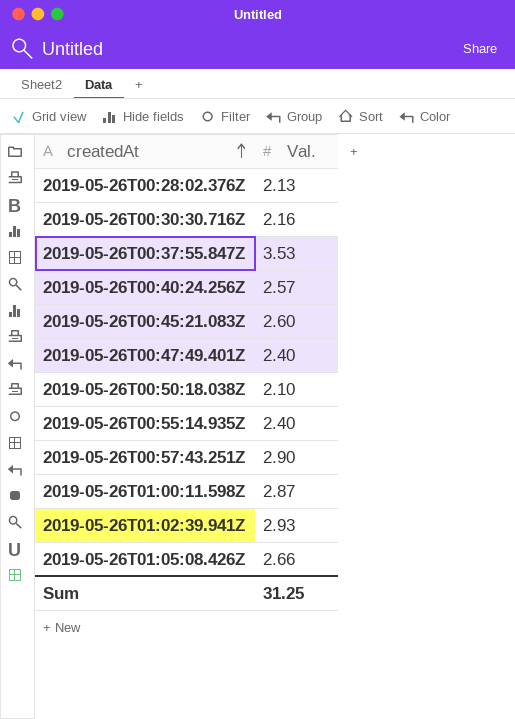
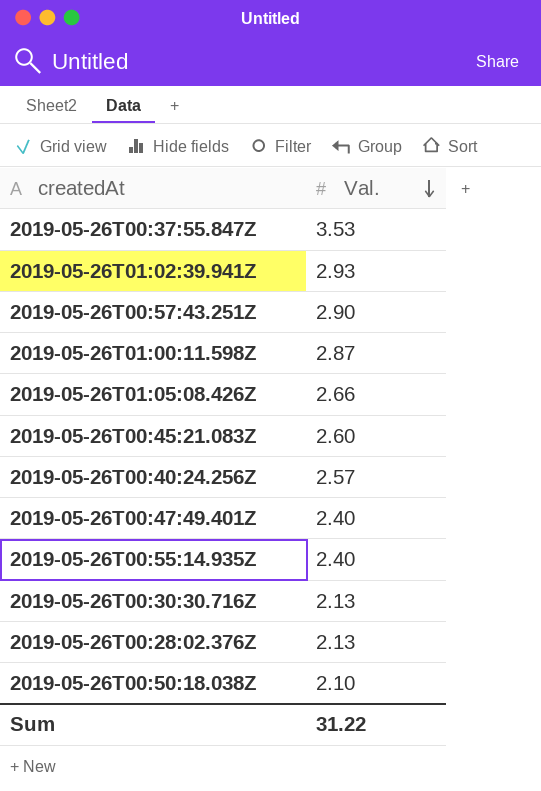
row order: createdAt ascending -> Val. descending
2019-05-26T00:30:30.716Z | Val.: 2.16 -> 2.13
Sum | Val.: 31.25 -> 31.22

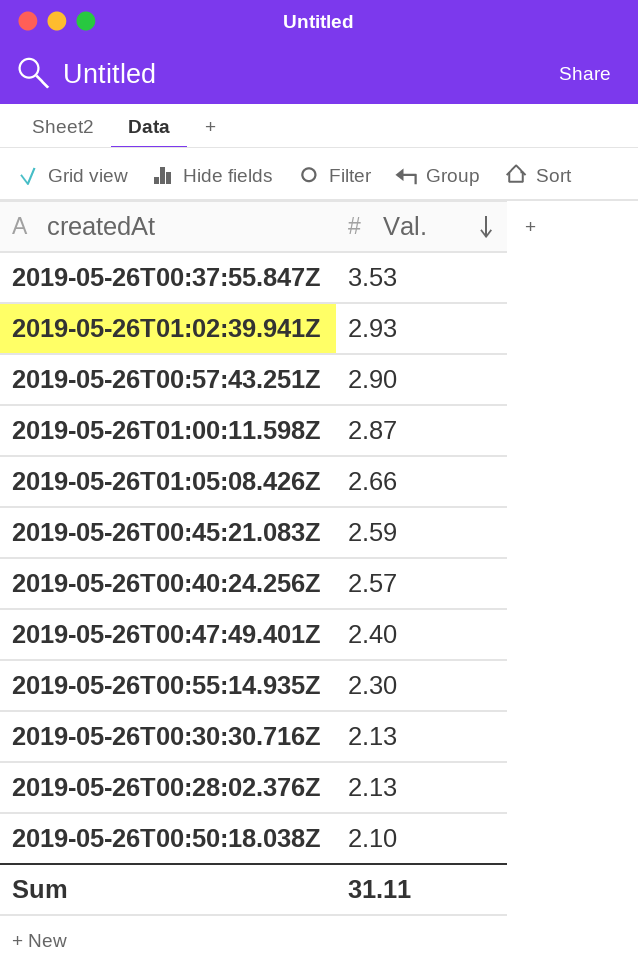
2019-05-26T00:45:21.083Z | Val.: 2.60 -> 2.59
2019-05-26T00:55:14.935Z | Val.: 2.40 -> 2.30
Sum | Val.: 31.22 -> 31.11

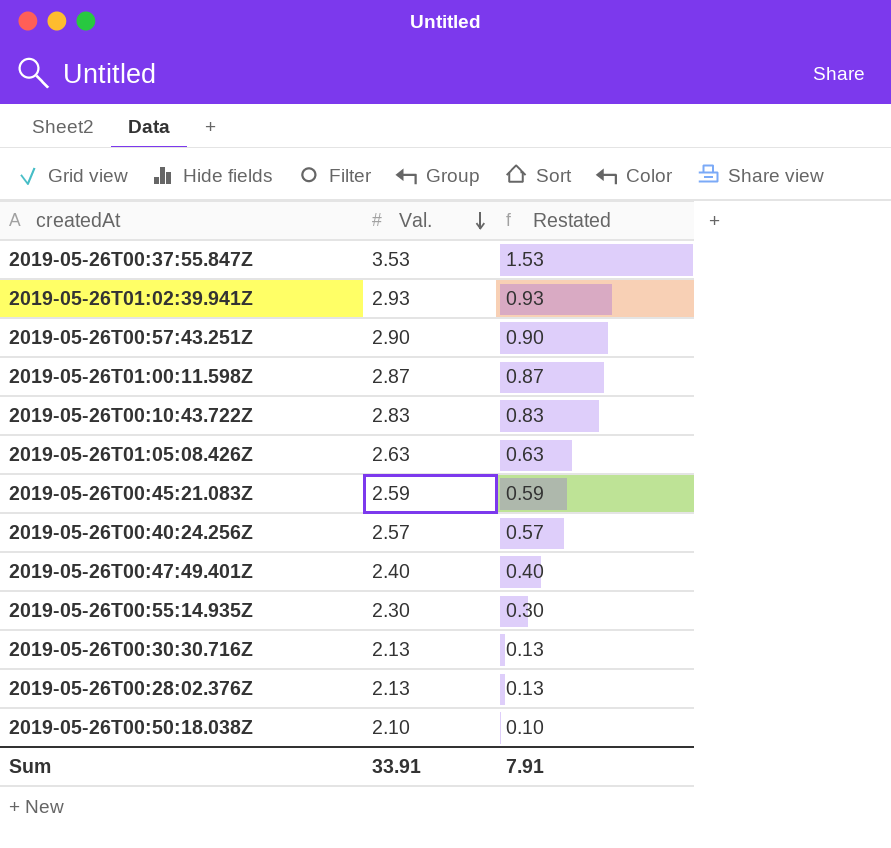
column Restated | formula: none -> [Val.] - 2
row 2019-05-26T00:10:43.722Z: none -> 2.83 | 0.83
2019-05-26T01:05:08.426Z | Val.: 2.66 -> 2.63
Sum | Val.: 31.11 -> 33.91

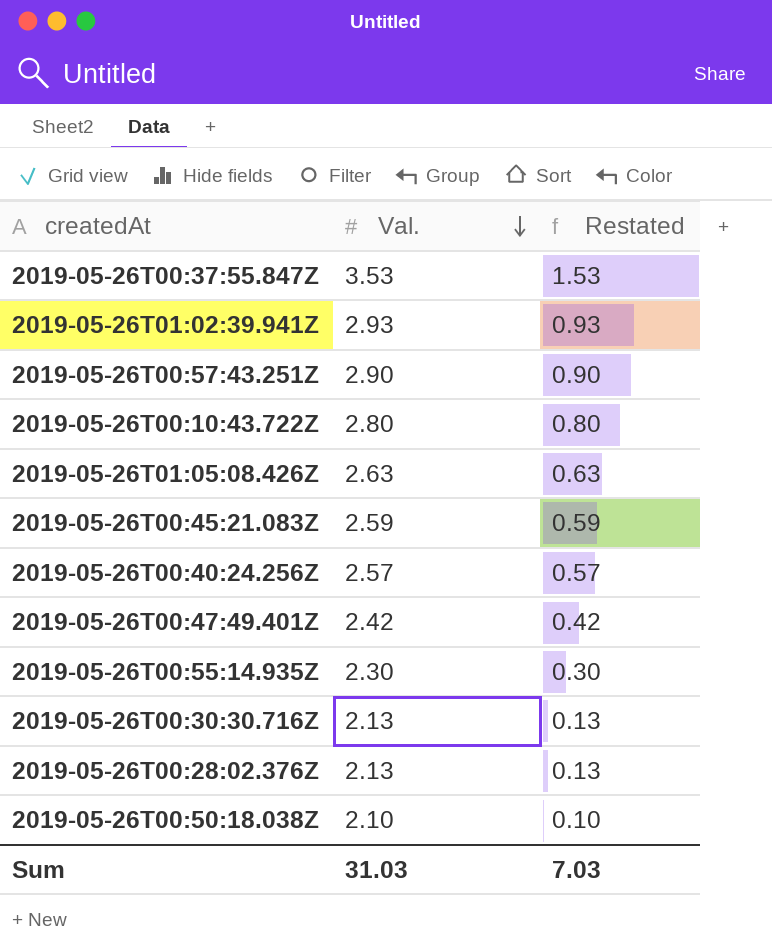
row 2019-05-26T01:00:11.598Z: 2.87 | 0.87 -> none
2019-05-26T00:10:43.722Z | Val.: 2.83 -> 2.80
2019-05-26T00:10:43.722Z | Restated: 0.83 -> 0.80
2019-05-26T00:47:49.401Z | Val.: 2.40 -> 2.42
2019-05-26T00:47:49.401Z | Restated: 0.40 -> 0.42
Sum | Val.: 33.91 -> 31.03
Sum | Restated: 7.91 -> 7.03

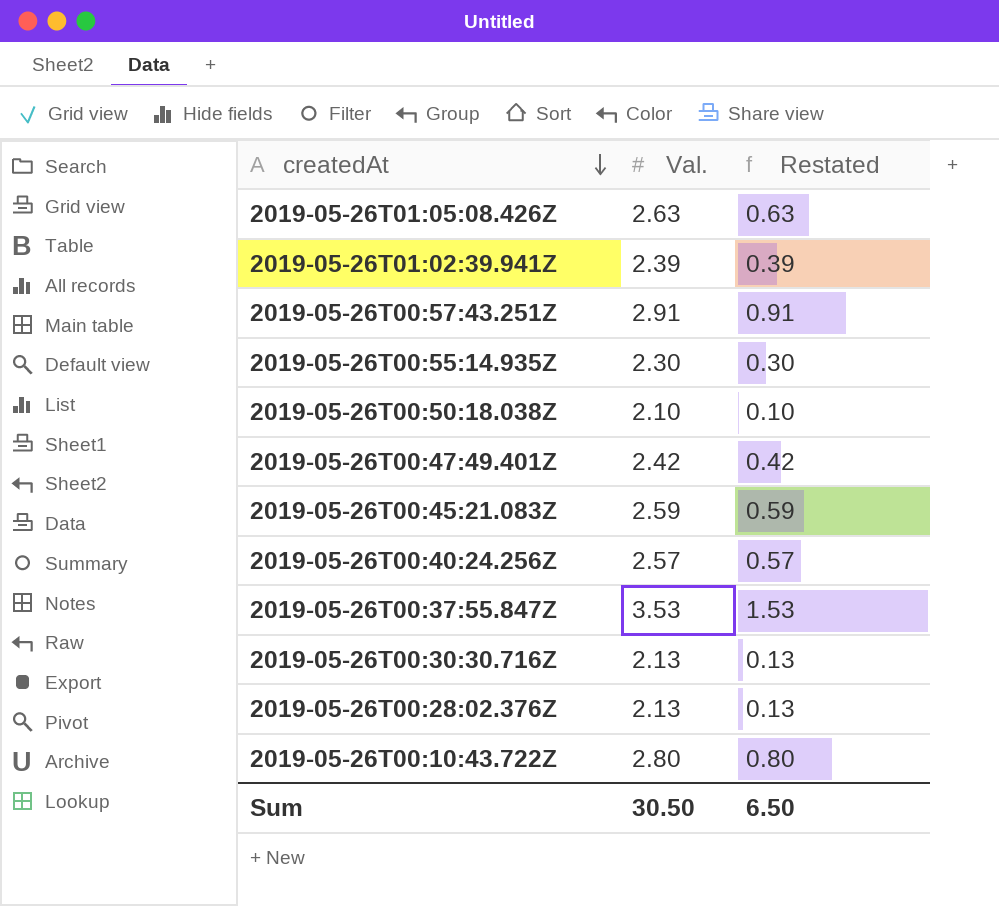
row order: Val. descending -> createdAt descending
2019-05-26T01:02:39.941Z | Val.: 2.93 -> 2.39
2019-05-26T01:02:39.941Z | Restated: 0.93 -> 0.39
2019-05-26T00:57:43.251Z | Val.: 2.90 -> 2.91
2019-05-26T00:57:43.251Z | Restated: 0.90 -> 0.91
Sum | Val.: 31.03 -> 30.50
Sum | Restated: 7.03 -> 6.50

